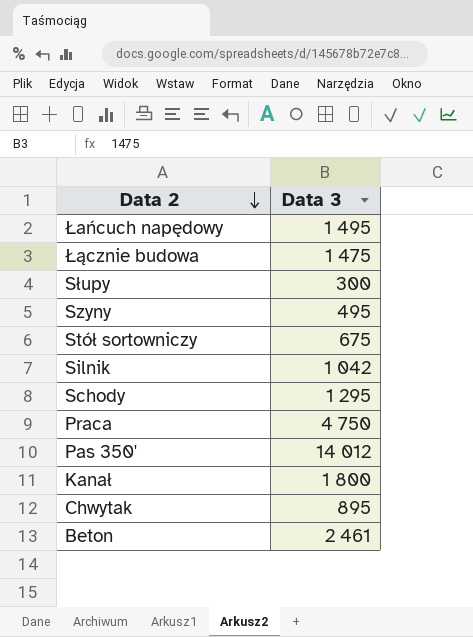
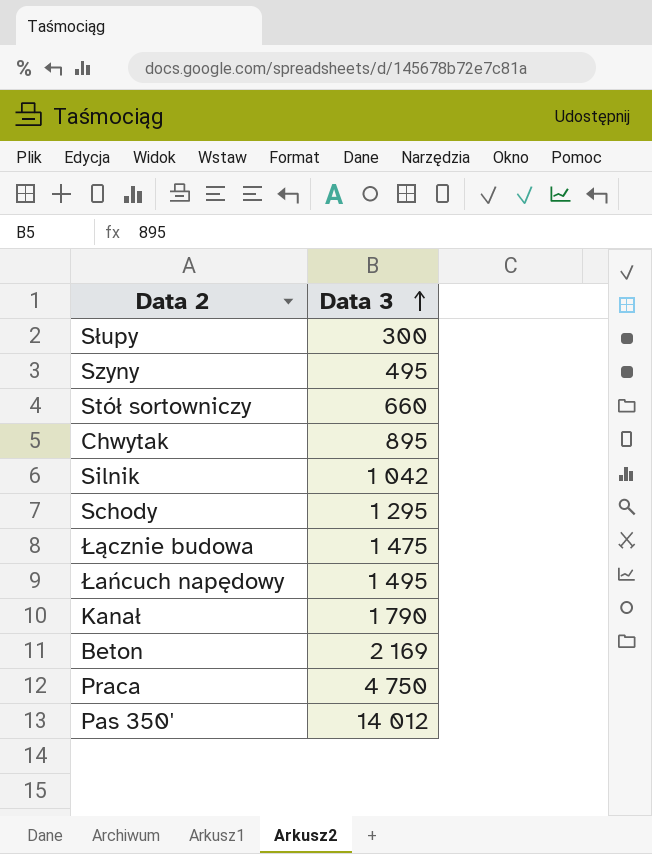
row order: Data 2 descending -> Data 3 ascending
Stół sortowniczy | Data 3: 675 -> 660
Kanał | Data 3: 1 800 -> 1 790
Beton | Data 3: 2 461 -> 2 169

